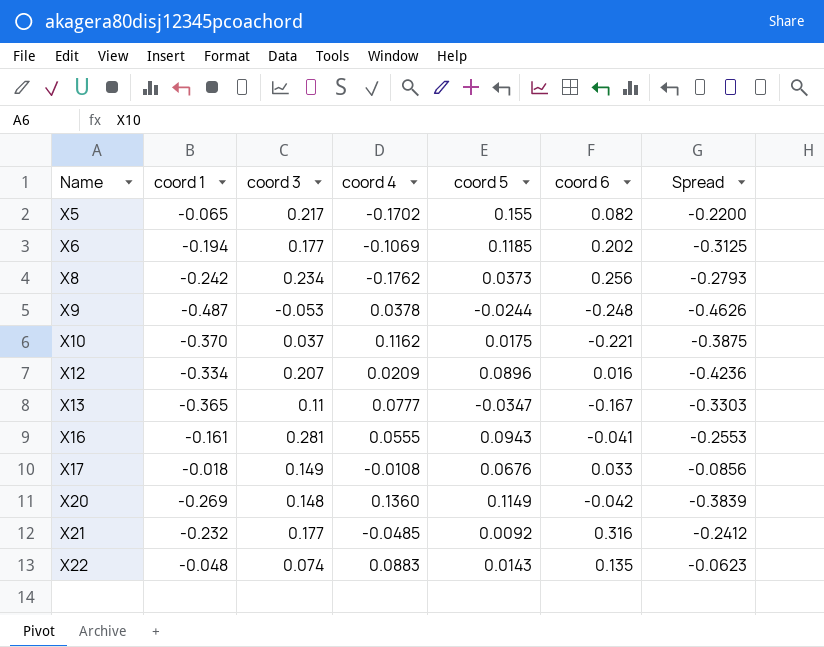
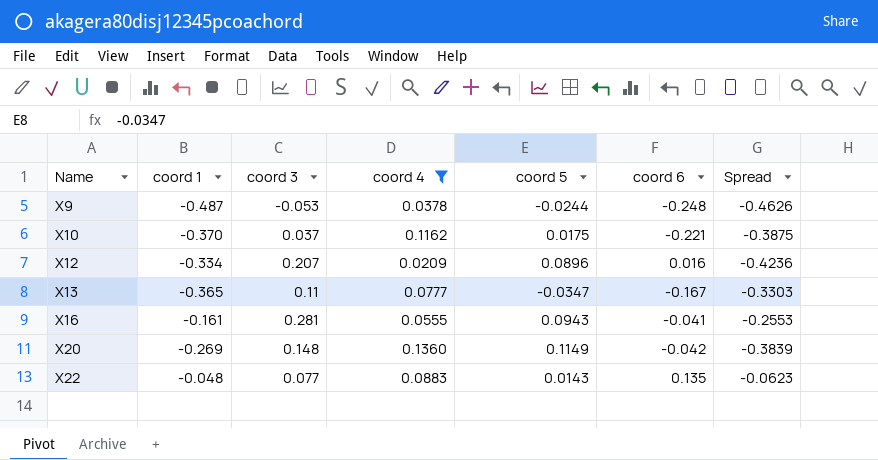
filter: none -> coord 4 >= 0.0209
X22 | coord 3: 0.074 -> 0.077

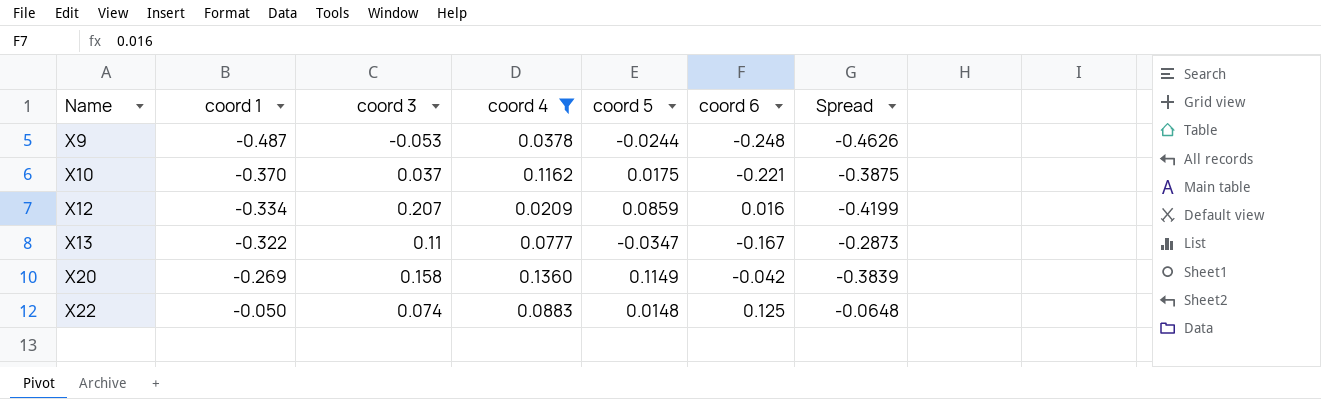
row X16: -0.161 | 0.281 | 0.0555 | 0.0943 | -0.041 | -0.2553 -> none
X12 | coord 5: 0.0896 -> 0.0859
X12 | Spread: -0.4236 -> -0.4199
X13 | coord 1: -0.365 -> -0.322
X13 | Spread: -0.3303 -> -0.2873
X20 | coord 3: 0.148 -> 0.158
X22 | coord 1: -0.048 -> -0.050
X22 | coord 3: 0.077 -> 0.074
X22 | coord 5: 0.0143 -> 0.0148
X22 | coord 6: 0.135 -> 0.125
X22 | Spread: -0.0623 -> -0.0648

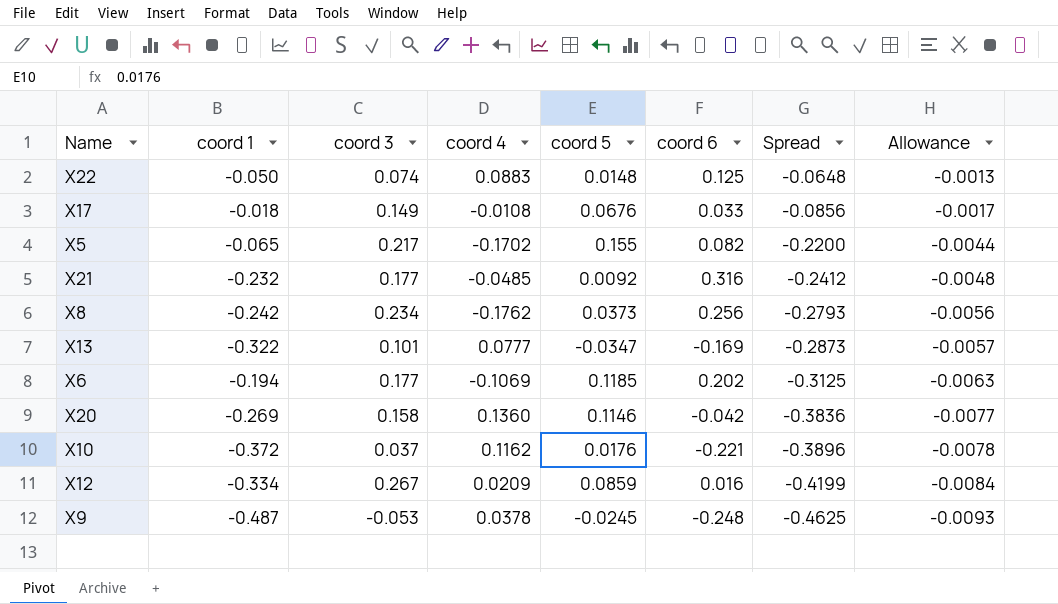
filter: coord 4 >= 0.0209 -> none
row order: Name ascending -> Spread descending
column Allowance | formula: none -> [Spread] * 0.02
X13 | coord 3: 0.11 -> 0.101
X13 | coord 6: -0.167 -> -0.169
X20 | coord 5: 0.1149 -> 0.1146
X20 | Spread: -0.3839 -> -0.3836
X10 | coord 1: -0.370 -> -0.372
X10 | coord 5: 0.0175 -> 0.0176
X10 | Spread: -0.3875 -> -0.3896
X12 | coord 3: 0.207 -> 0.267
X9 | coord 5: -0.0244 -> -0.0245
X9 | Spread: -0.4626 -> -0.4625

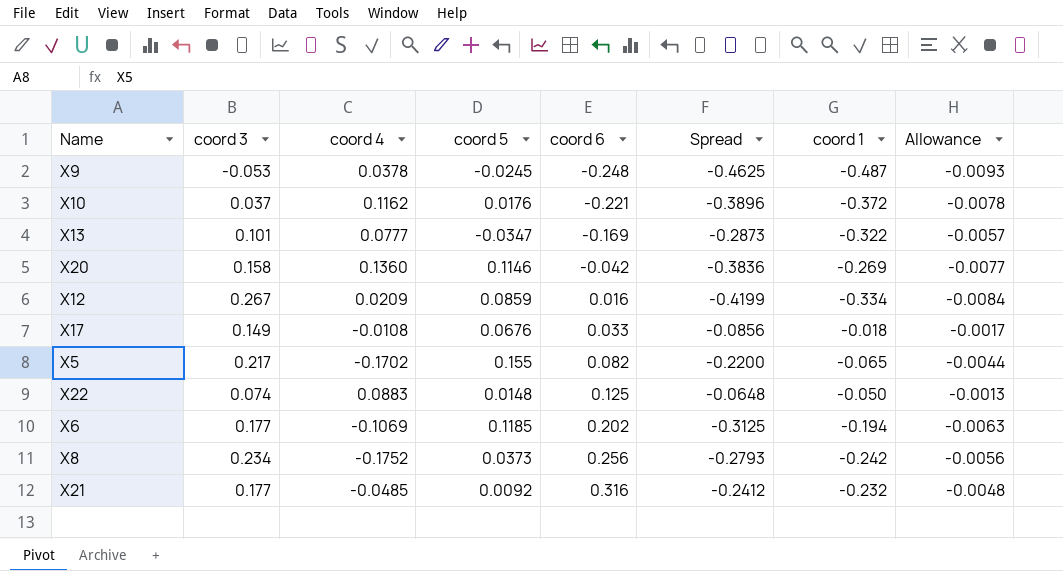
row order: Spread descending -> coord 6 ascending
column coord 1 | position: 2 -> 7
X8 | coord 4: -0.1762 -> -0.1752

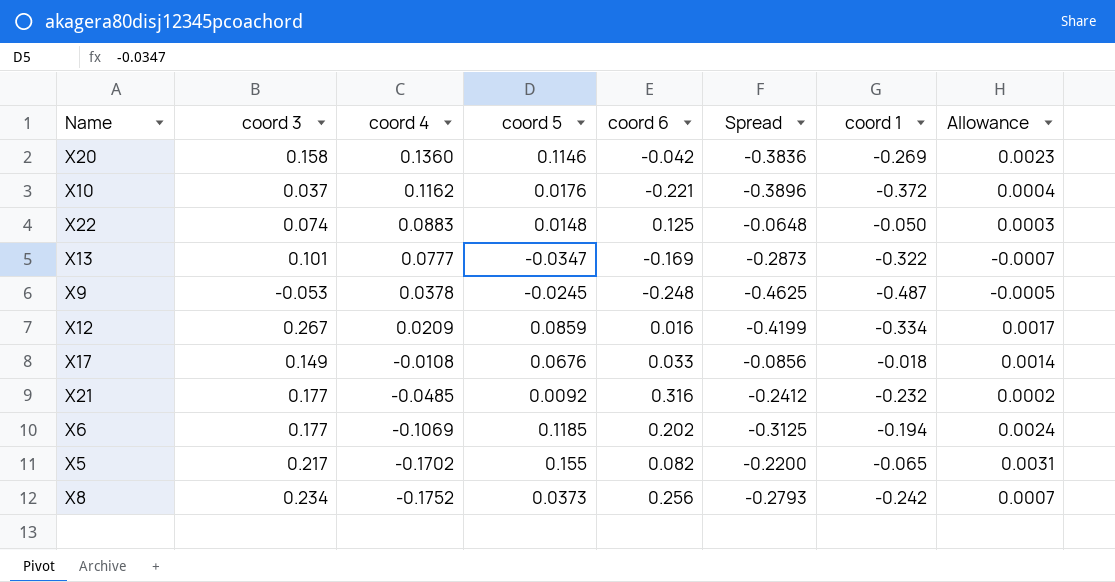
row order: coord 6 ascending -> coord 4 descending
column Allowance | formula: [Spread] * 0.02 -> [coord 5] * 0.02

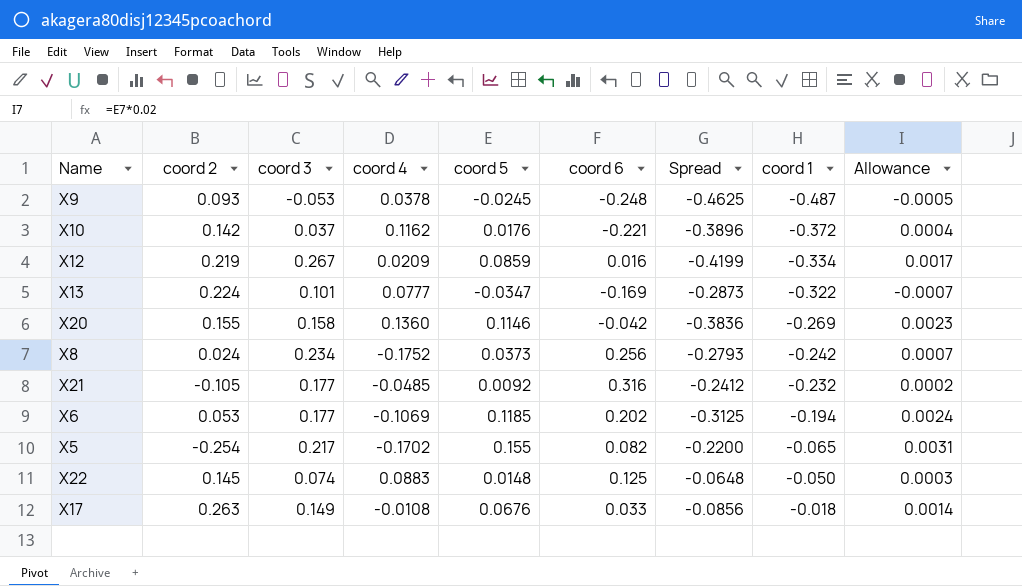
row order: coord 4 descending -> coord 1 ascending
column coord 2 | position: none -> 2

